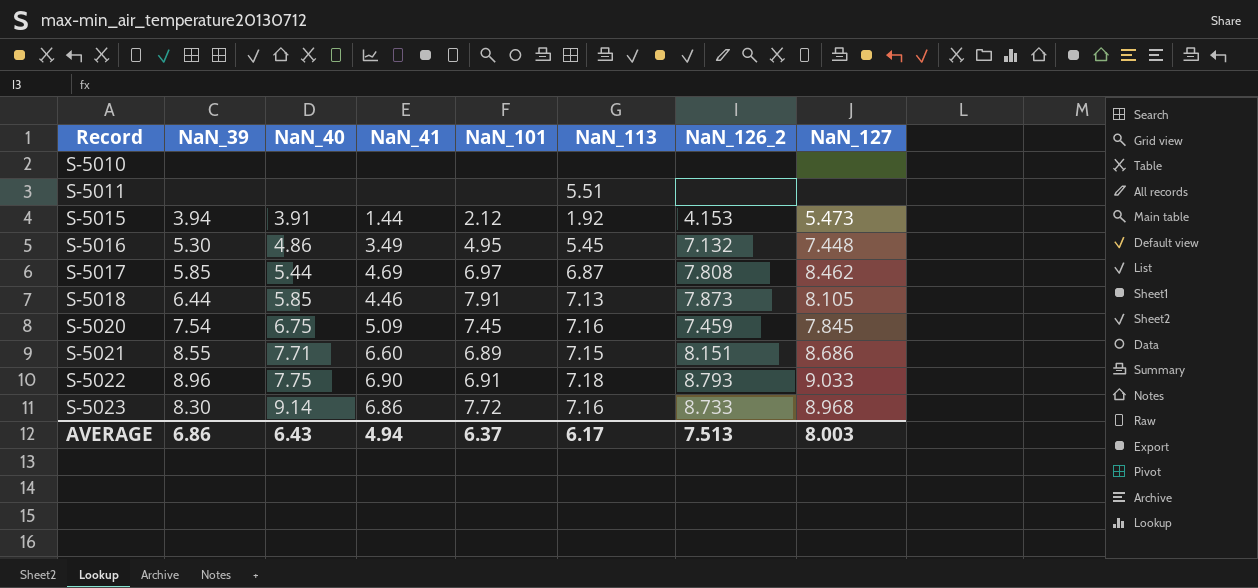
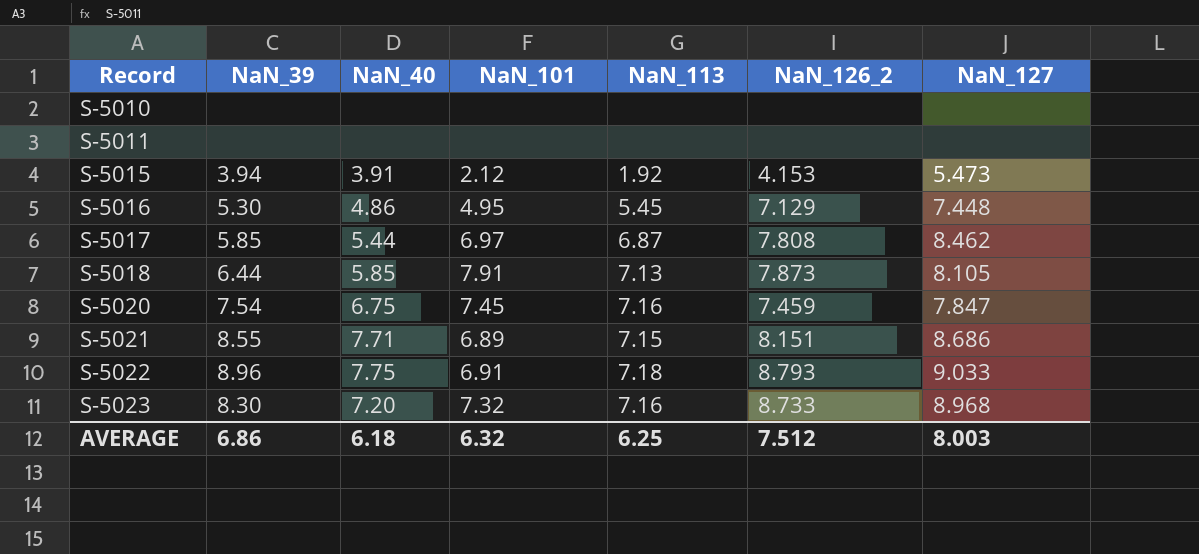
column NaN_41 | position: 4 -> none
S-5011 | NaN_113: 5.51 -> none
S-5016 | NaN_126_2: 7.132 -> 7.129
S-5020 | NaN_127: 7.845 -> 7.847
S-5023 | NaN_40: 9.14 -> 7.20
S-5023 | NaN_101: 7.72 -> 7.32
AVERAGE | NaN_40: 6.43 -> 6.18
AVERAGE | NaN_101: 6.37 -> 6.32
AVERAGE | NaN_113: 6.17 -> 6.25
AVERAGE | NaN_126_2: 7.513 -> 7.512

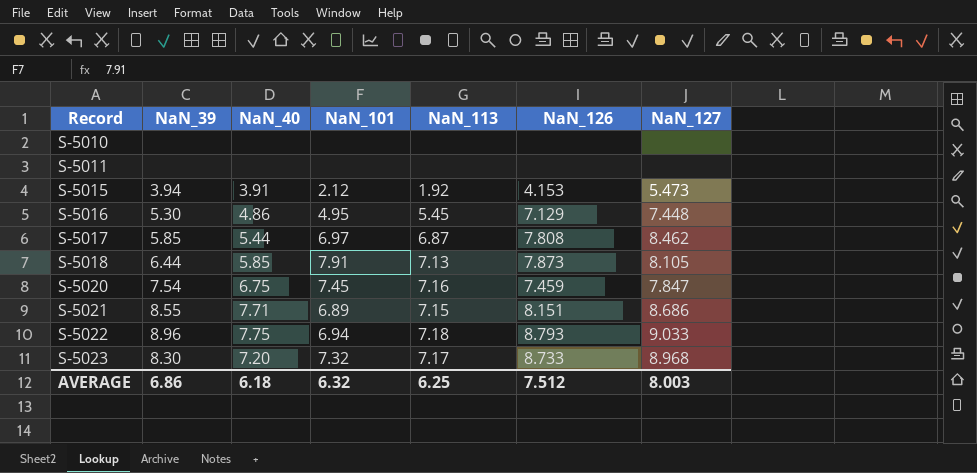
column name: NaN_126_2 -> NaN_126
S-5022 | NaN_101: 6.91 -> 6.94
S-5023 | NaN_113: 7.16 -> 7.17

